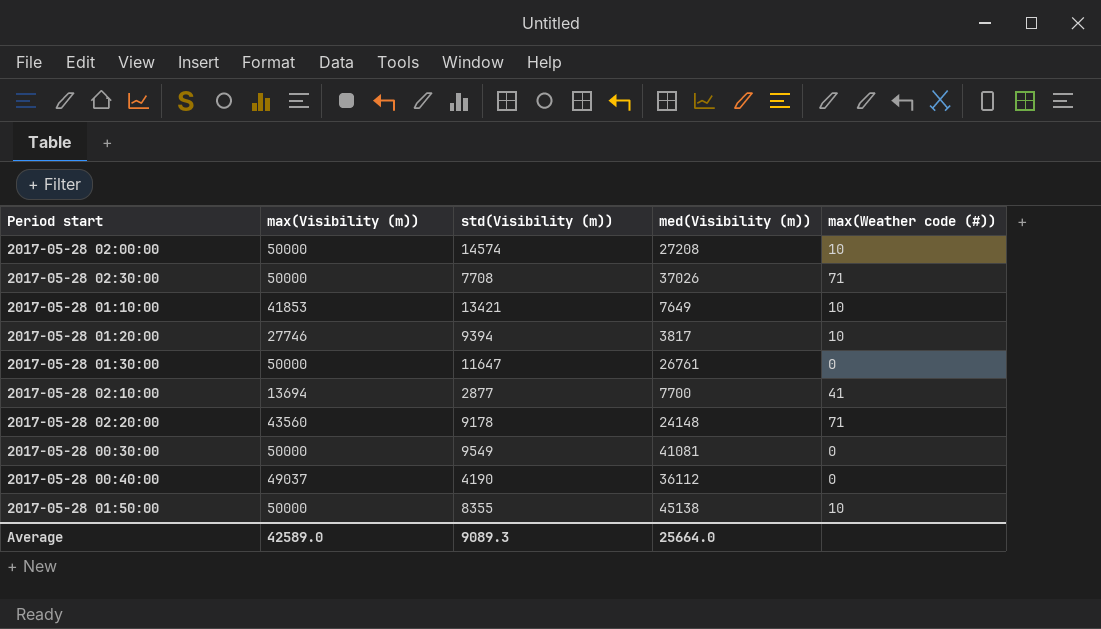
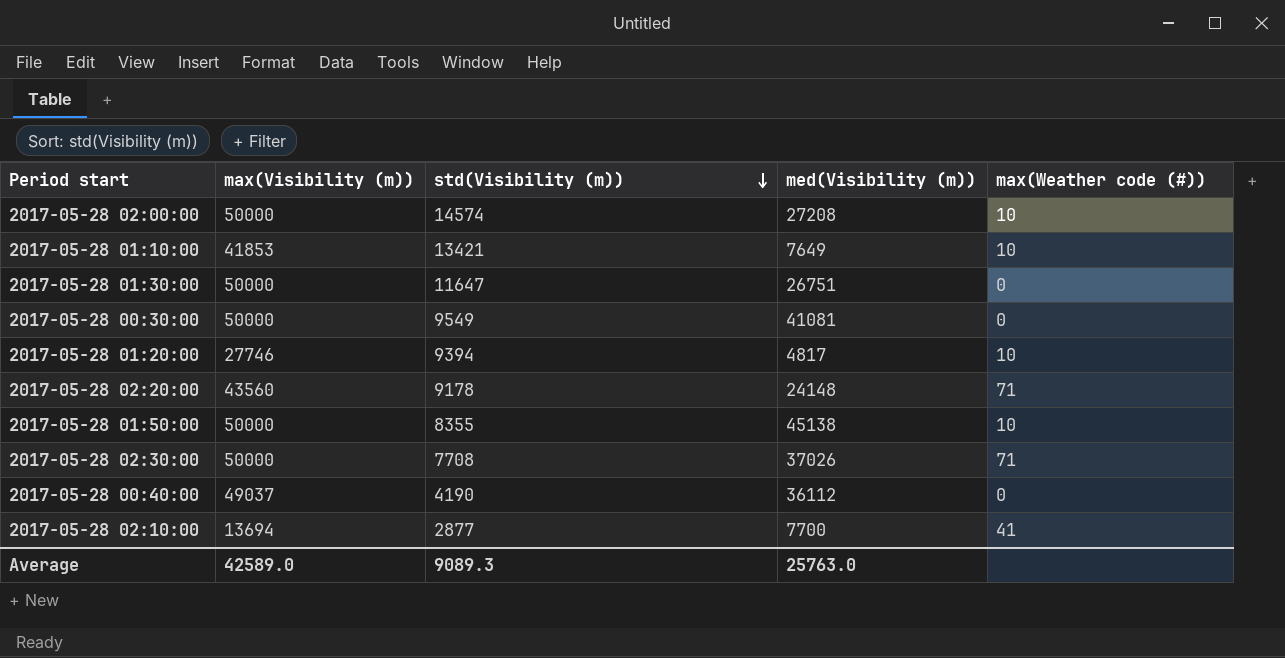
row order: none -> std(Visibility (m)) descending
2017-05-28 01:30:00 | med(Visibility (m)): 26761 -> 26751
2017-05-28 01:20:00 | med(Visibility (m)): 3817 -> 4817
Average | med(Visibility (m)): 25664.0 -> 25763.0

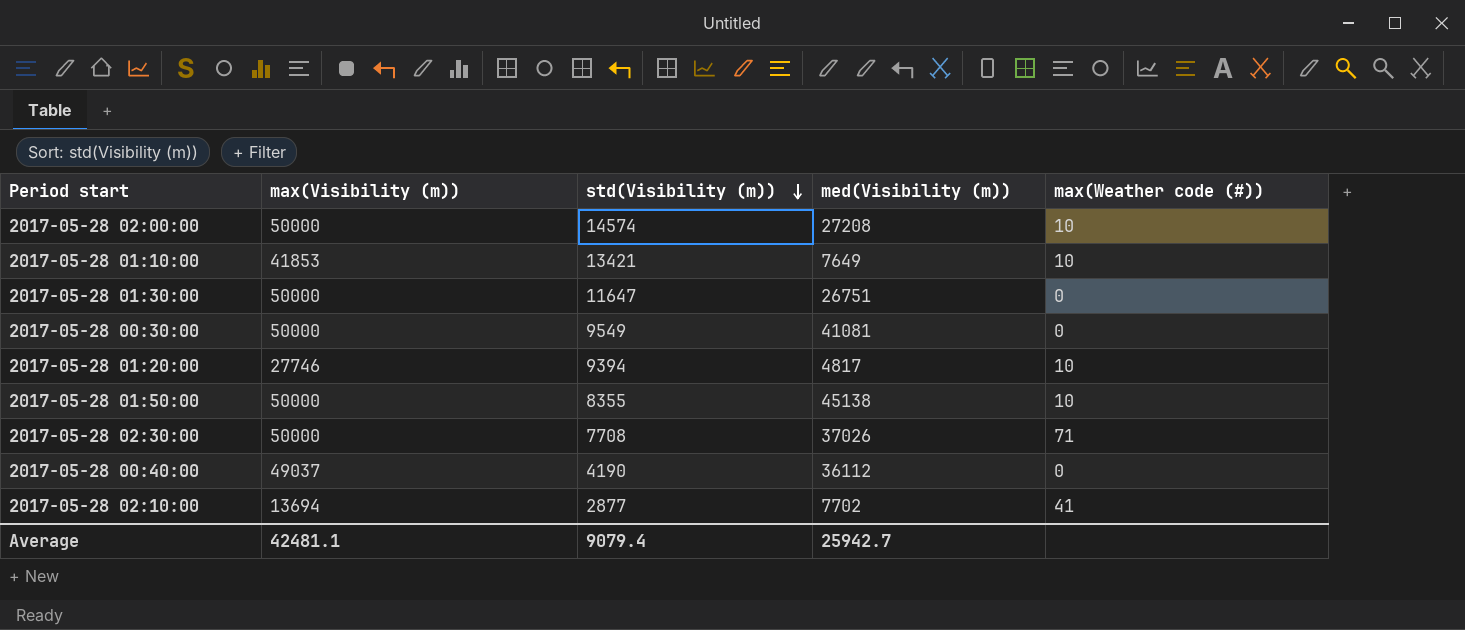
row 2017-05-28 02:20:00: 43560 | 9178 | 24148 | 71 -> none
2017-05-28 02:10:00 | med(Visibility (m)): 7700 -> 7702
Average | max(Visibility (m)): 42589.0 -> 42481.1
Average | std(Visibility (m)): 9089.3 -> 9079.4
Average | med(Visibility (m)): 25763.0 -> 25942.7

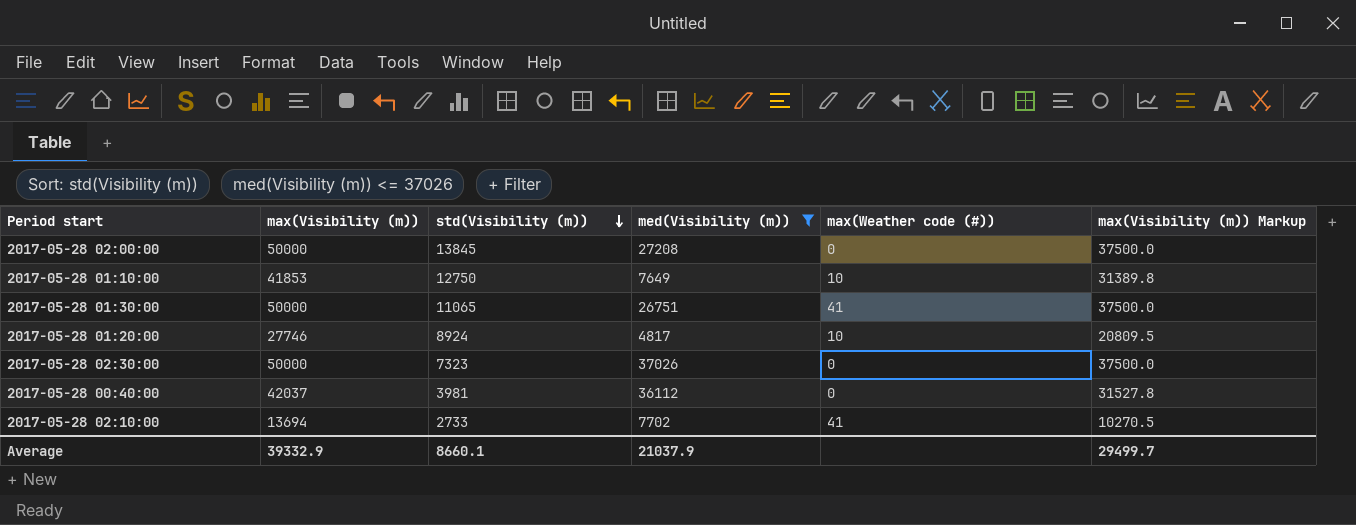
filter: none -> med(Visibility (m)) <= 37026
column max(Visibility (m)) Markup | formula: none -> [max(Visibility (m))] * 0.75
2017-05-28 02:00:00 | std(Visibility (m)): 14574 -> 13845
2017-05-28 02:00:00 | max(Weather code (#)): 10 -> 0
2017-05-28 01:10:00 | std(Visibility (m)): 13421 -> 12750
2017-05-28 01:30:00 | std(Visibility (m)): 11647 -> 11065
2017-05-28 01:30:00 | max(Weather code (#)): 0 -> 41
2017-05-28 01:20:00 | std(Visibility (m)): 9394 -> 8924
2017-05-28 02:30:00 | std(Visibility (m)): 7708 -> 7323
2017-05-28 02:30:00 | max(Weather code (#)): 71 -> 0
2017-05-28 00:40:00 | max(Visibility (m)): 49037 -> 42037
2017-05-28 00:40:00 | std(Visibility (m)): 4190 -> 3981
2017-05-28 02:10:00 | std(Visibility (m)): 2877 -> 2733
Average | max(Visibility (m)): 42481.1 -> 39332.9
Average | std(Visibility (m)): 9079.4 -> 8660.1
Average | med(Visibility (m)): 25942.7 -> 21037.9

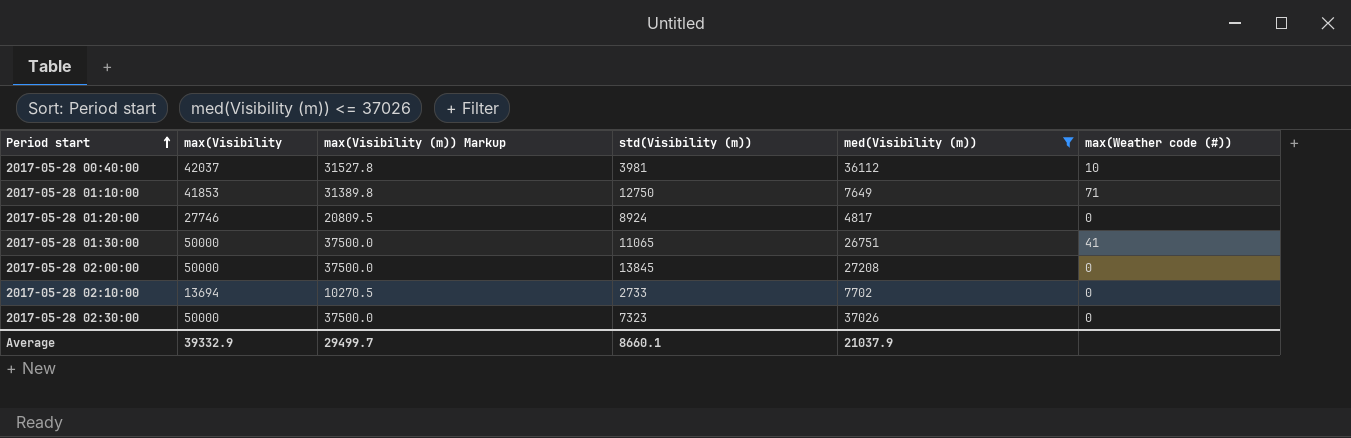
row order: std(Visibility (m)) descending -> Period start ascending
column name: max(Visibility (m)) -> max(Visibility
column max(Visibility (m)) Markup | position: 6 -> 3
2017-05-28 00:40:00 | max(Weather code (#)): 0 -> 10
2017-05-28 01:10:00 | max(Weather code (#)): 10 -> 71
2017-05-28 01:20:00 | max(Weather code (#)): 10 -> 0
2017-05-28 02:10:00 | max(Weather code (#)): 41 -> 0

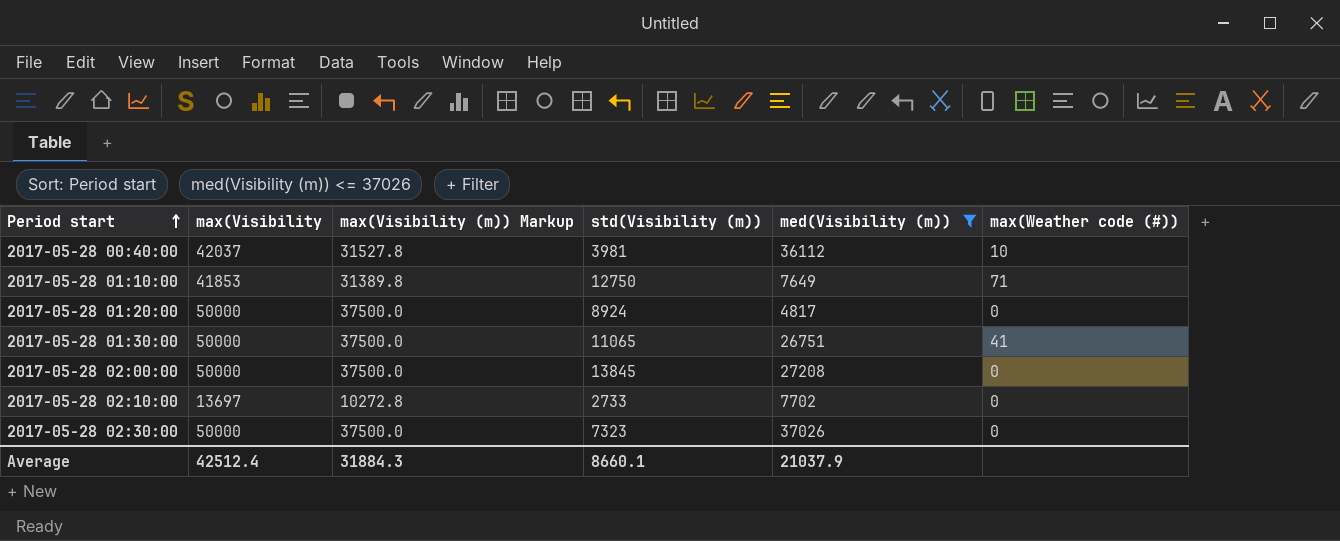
2017-05-28 01:20:00 | max(Visibility: 27746 -> 50000
2017-05-28 01:20:00 | max(Visibility (m)) Markup: 20809.5 -> 37500.0
2017-05-28 02:10:00 | max(Visibility: 13694 -> 13697
2017-05-28 02:10:00 | max(Visibility (m)) Markup: 10270.5 -> 10272.8
Average | max(Visibility: 39332.9 -> 42512.4
Average | max(Visibility (m)) Markup: 29499.7 -> 31884.3

